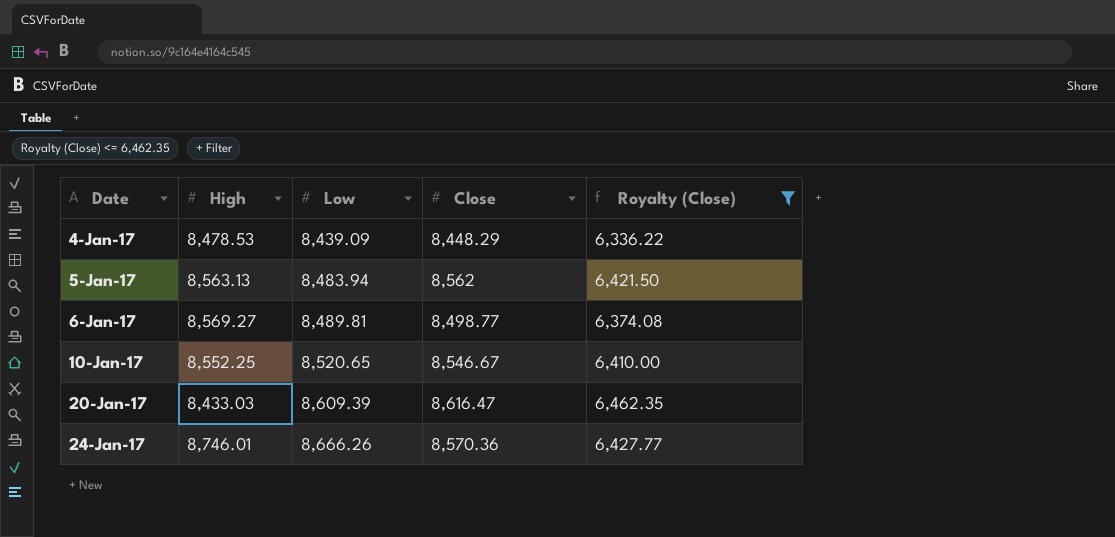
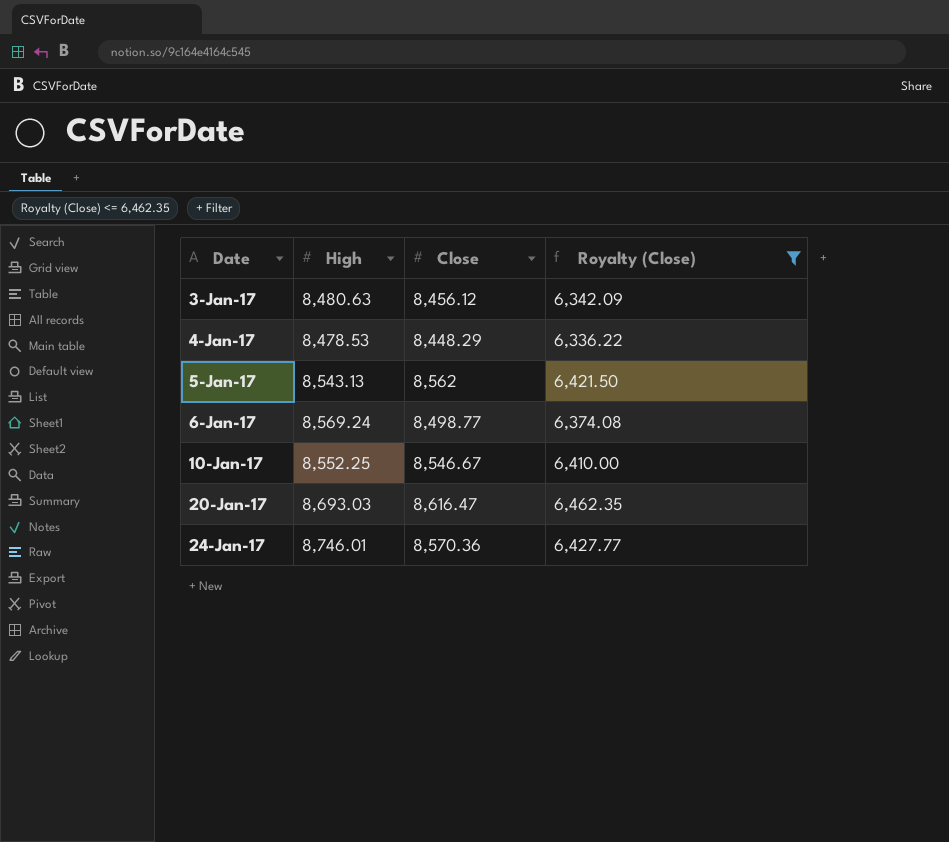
column Low | position: 3 -> none
row 3-Jan-17: none -> 8,480.63 | 8,456.12 | 6,342.09
5-Jan-17 | High: 8,563.13 -> 8,543.13
6-Jan-17 | High: 8,569.27 -> 8,569.24
20-Jan-17 | High: 8,433.03 -> 8,693.03

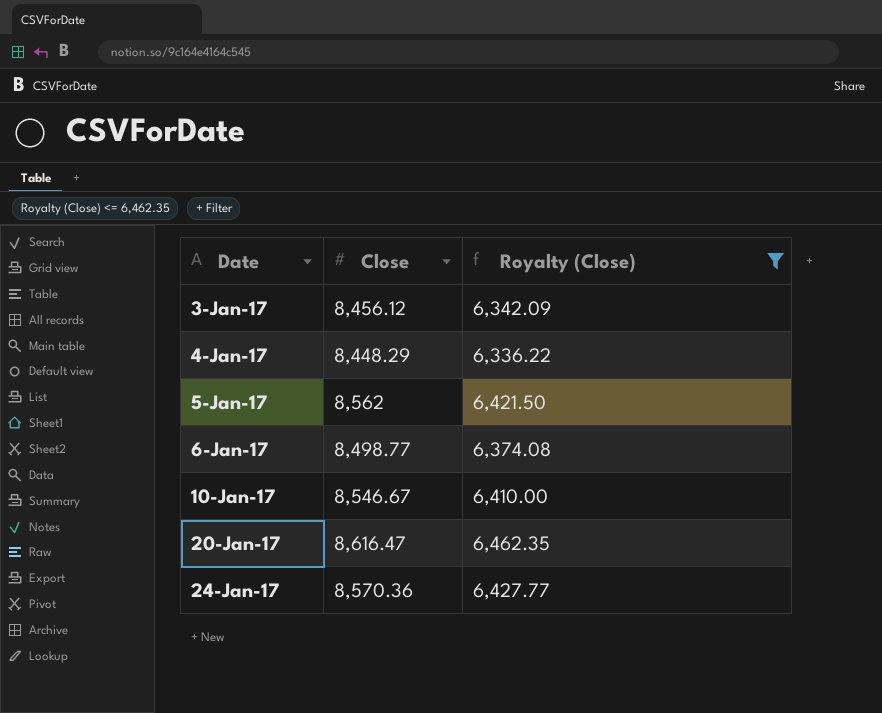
column High | position: 2 -> none

